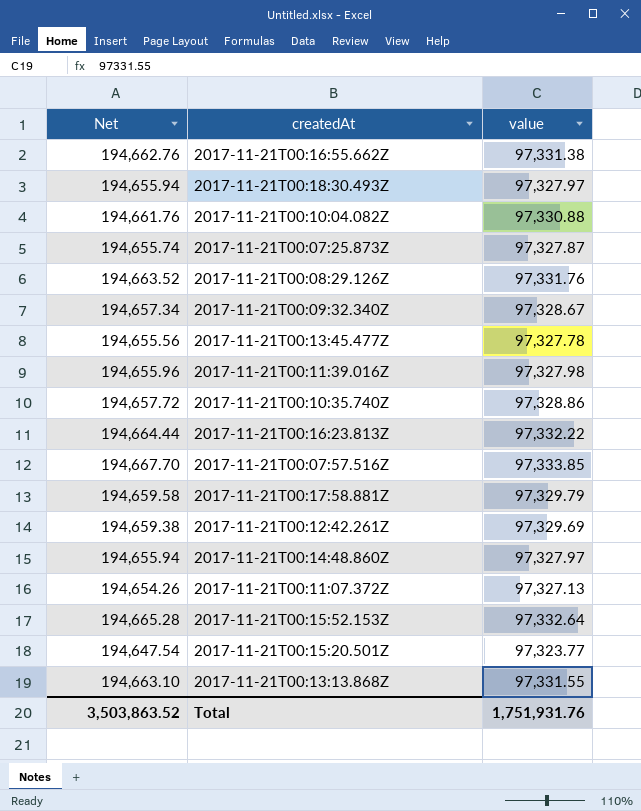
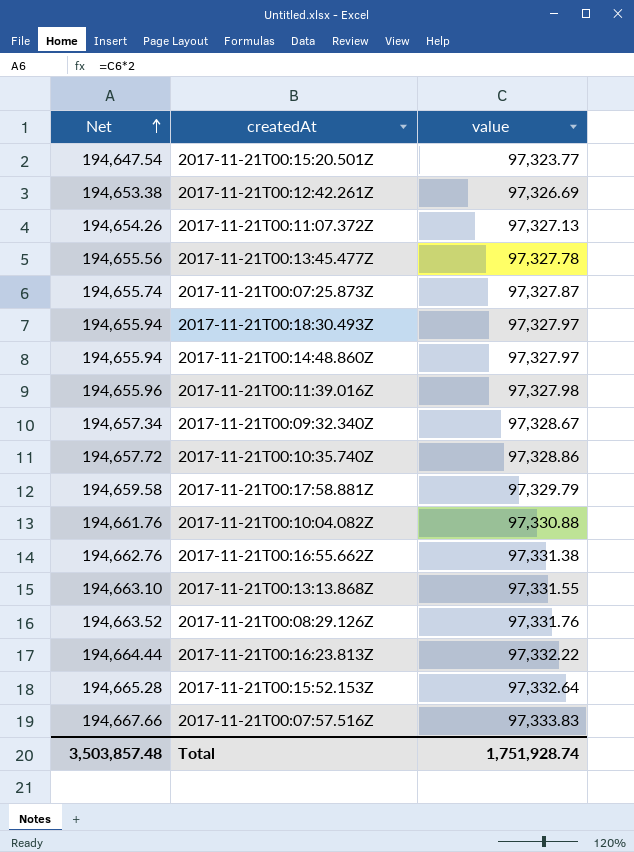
row order: none -> Net ascending
2017-11-21T00:12:42.261Z | Net: 194,659.38 -> 194,653.38
2017-11-21T00:12:42.261Z | value: 97,329.69 -> 97,326.69
2017-11-21T00:07:57.516Z | Net: 194,667.70 -> 194,667.66
2017-11-21T00:07:57.516Z | value: 97,333.85 -> 97,333.83
Total | Net: 3,503,863.52 -> 3,503,857.48
Total | value: 1,751,931.76 -> 1,751,928.74

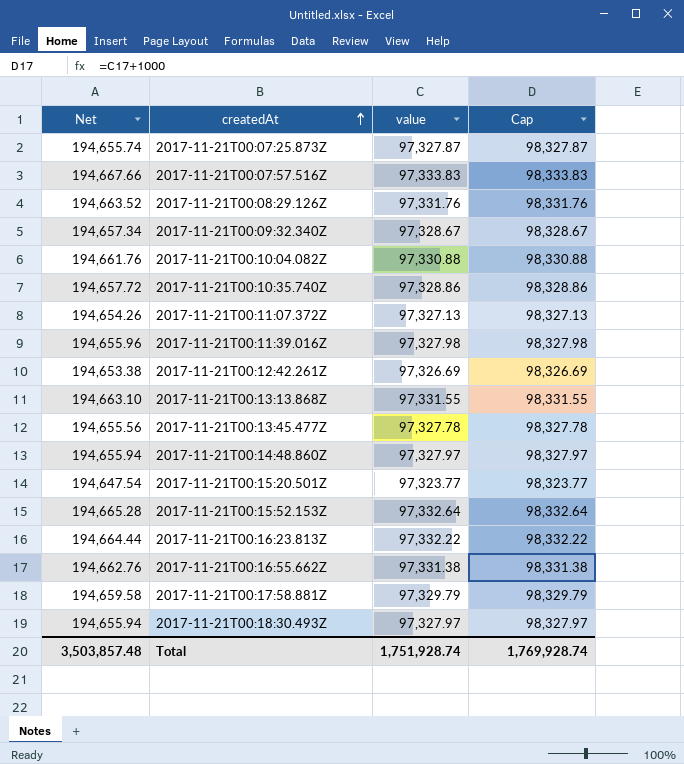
row order: Net ascending -> createdAt ascending
column Cap | formula: none -> [value] + 1000

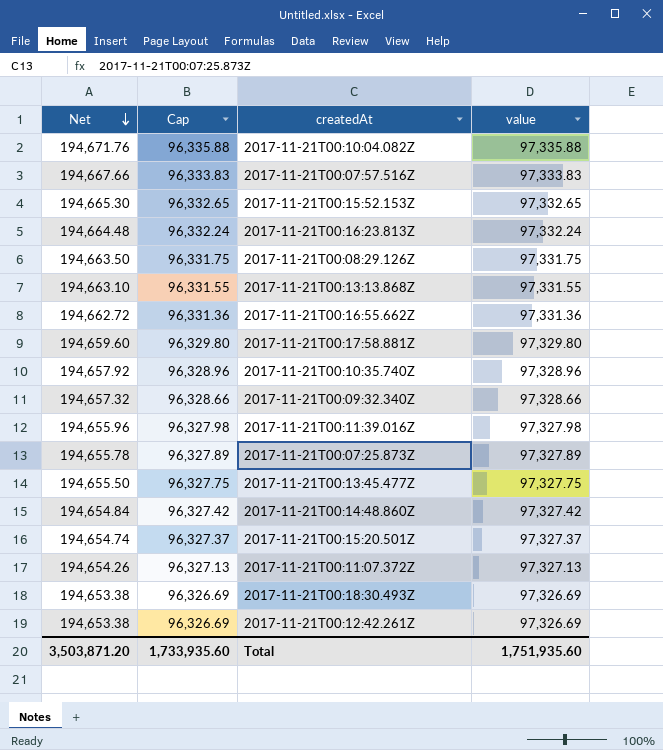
row order: createdAt ascending -> Net descending
column Cap | formula: [value] + 1000 -> [value] - 1000
column Cap | position: 4 -> 2
2017-11-21T00:10:04.082Z | Net: 194,661.76 -> 194,671.76
2017-11-21T00:10:04.082Z | value: 97,330.88 -> 97,335.88
2017-11-21T00:15:52.153Z | Net: 194,665.28 -> 194,665.30
2017-11-21T00:15:52.153Z | value: 97,332.64 -> 97,332.65
2017-11-21T00:16:23.813Z | Net: 194,664.44 -> 194,664.48
2017-11-21T00:16:23.813Z | value: 97,332.22 -> 97,332.24
2017-11-21T00:08:29.126Z | Net: 194,663.52 -> 194,663.50
2017-11-21T00:08:29.126Z | value: 97,331.76 -> 97,331.75
2017-11-21T00:16:55.662Z | Net: 194,662.76 -> 194,662.72
2017-11-21T00:16:55.662Z | value: 97,331.38 -> 97,331.36
2017-11-21T00:17:58.881Z | Net: 194,659.58 -> 194,659.60
2017-11-21T00:17:58.881Z | value: 97,329.79 -> 97,329.80
2017-11-21T00:10:35.740Z | Net: 194,657.72 -> 194,657.92
2017-11-21T00:10:35.740Z | value: 97,328.86 -> 97,328.96
2017-11-21T00:09:32.340Z | Net: 194,657.34 -> 194,657.32
2017-11-21T00:09:32.340Z | value: 97,328.67 -> 97,328.66
2017-11-21T00:07:25.873Z | Net: 194,655.74 -> 194,655.78
2017-11-21T00:07:25.873Z | value: 97,327.87 -> 97,327.89
2017-11-21T00:13:45.477Z | Net: 194,655.56 -> 194,655.50
2017-11-21T00:13:45.477Z | value: 97,327.78 -> 97,327.75
2017-11-21T00:14:48.860Z | Net: 194,655.94 -> 194,654.84
2017-11-21T00:14:48.860Z | value: 97,327.97 -> 97,327.42
2017-11-21T00:15:20.501Z | Net: 194,647.54 -> 194,654.74
2017-11-21T00:15:20.501Z | value: 97,323.77 -> 97,327.37
2017-11-21T00:18:30.493Z | Net: 194,655.94 -> 194,653.38
2017-11-21T00:18:30.493Z | value: 97,327.97 -> 97,326.69
Total | Net: 3,503,857.48 -> 3,503,871.20
Total | Cap: 1,769,928.74 -> 1,733,935.60
Total | value: 1,751,928.74 -> 1,751,935.60

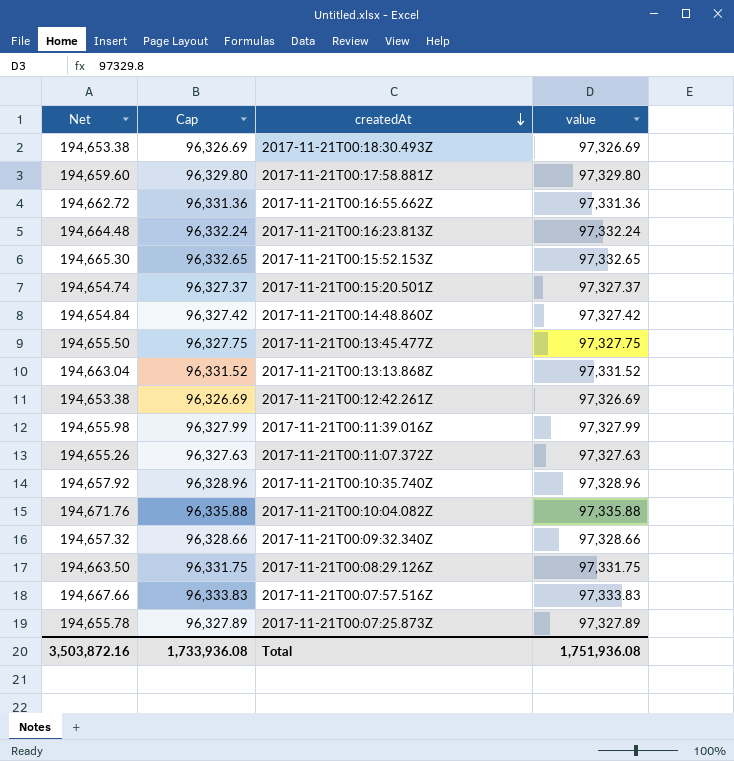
row order: Net descending -> createdAt descending
2017-11-21T00:13:13.868Z | Net: 194,663.10 -> 194,663.04
2017-11-21T00:13:13.868Z | Cap: 96,331.55 -> 96,331.52
2017-11-21T00:13:13.868Z | value: 97,331.55 -> 97,331.52
2017-11-21T00:11:39.016Z | Net: 194,655.96 -> 194,655.98
2017-11-21T00:11:39.016Z | Cap: 96,327.98 -> 96,327.99
2017-11-21T00:11:39.016Z | value: 97,327.98 -> 97,327.99
2017-11-21T00:11:07.372Z | Net: 194,654.26 -> 194,655.26
2017-11-21T00:11:07.372Z | Cap: 96,327.13 -> 96,327.63
2017-11-21T00:11:07.372Z | value: 97,327.13 -> 97,327.63
Total | Net: 3,503,871.20 -> 3,503,872.16
Total | Cap: 1,733,935.60 -> 1,733,936.08
Total | value: 1,751,935.60 -> 1,751,936.08

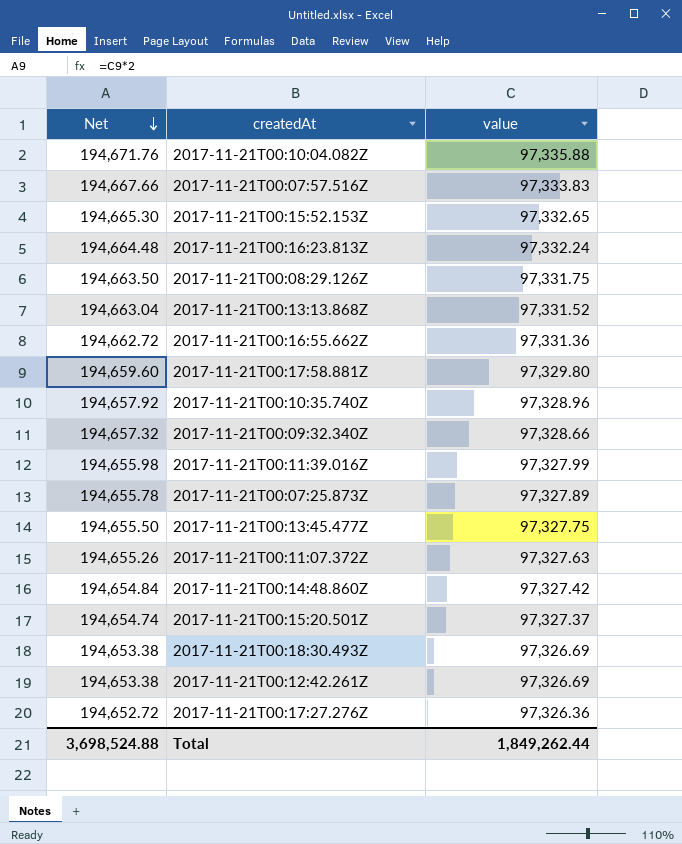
row order: createdAt descending -> Net descending
column Cap | formula: [value] - 1000 -> none
row 2017-11-21T00:17:27.276Z: none -> 194,652.72 | 97,326.36
Total | Net: 3,503,872.16 -> 3,698,524.88
Total | value: 1,751,936.08 -> 1,849,262.44

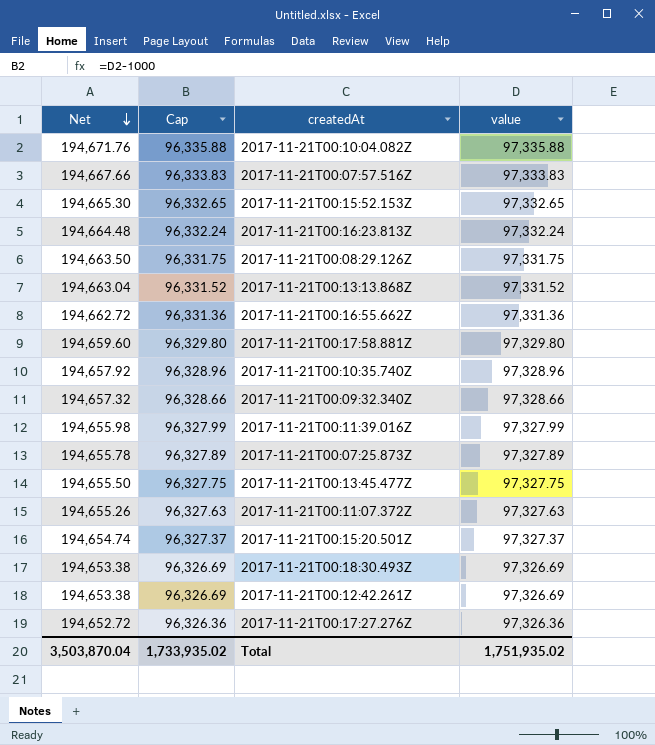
column Cap | formula: none -> [value] - 1000
row 2017-11-21T00:14:48.860Z: 194,654.84 | 97,327.42 -> none
Total | Net: 3,698,524.88 -> 3,503,870.04
Total | value: 1,849,262.44 -> 1,751,935.02

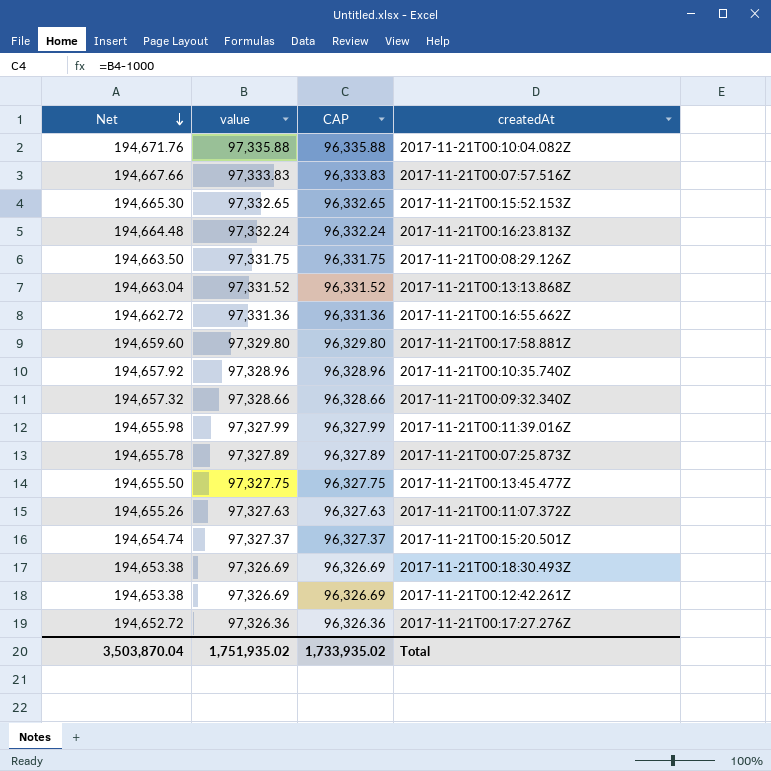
column value | position: 4 -> 2
column name: Cap -> CAP

